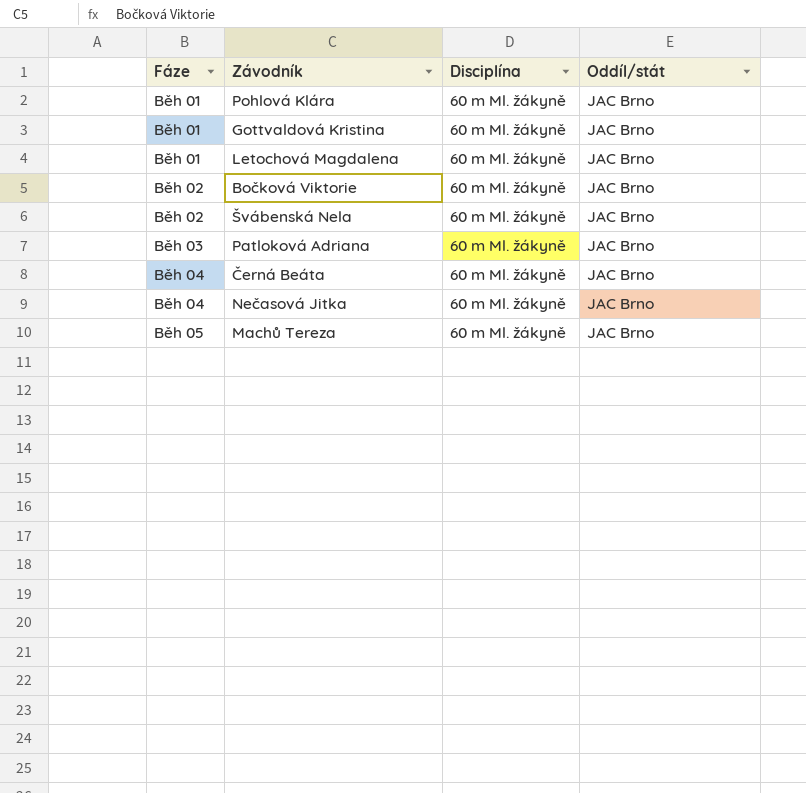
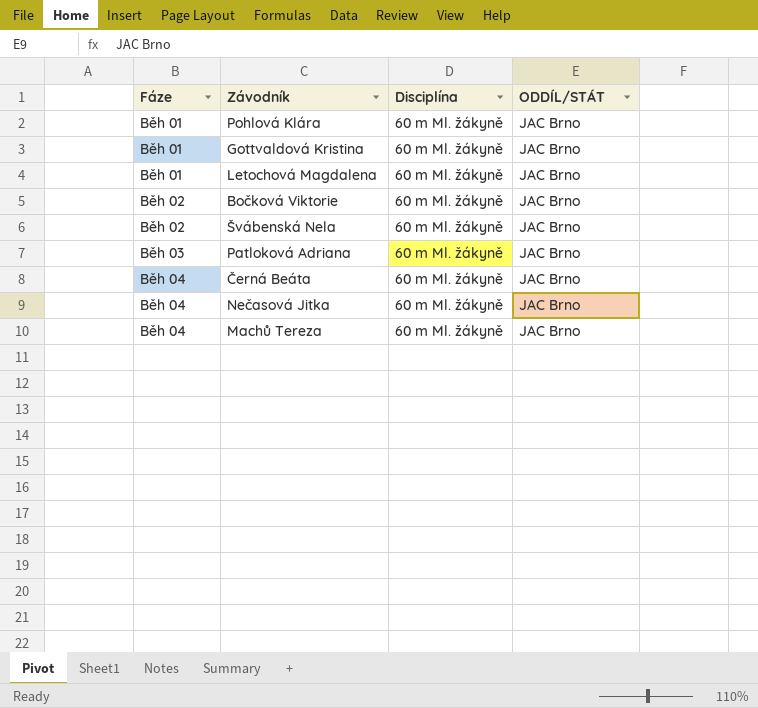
column name: Oddíl/stát -> ODDÍL/STÁT
Machů Tereza | Fáze: Běh 05 -> Běh 04

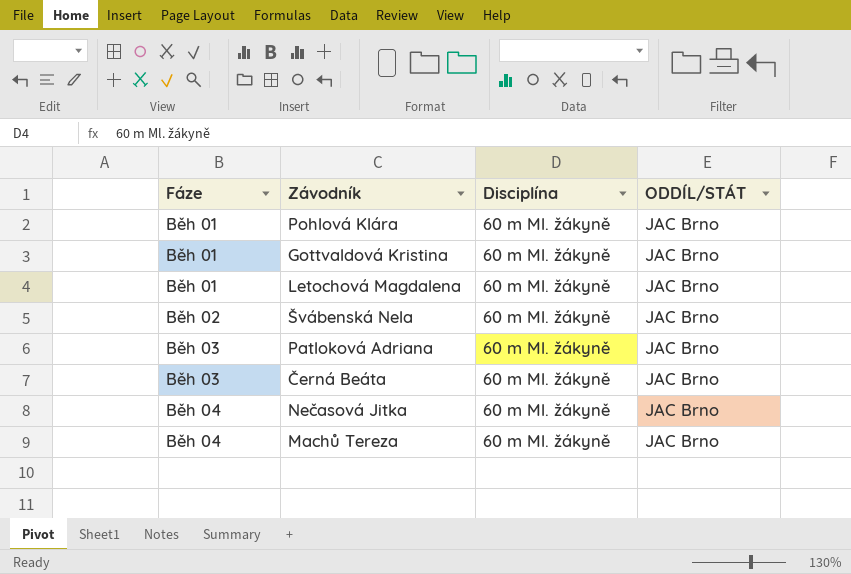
row Bočková Viktorie: Běh 02 | 60 m Ml. žákyně | JAC Brno -> none
Černá Beáta | Fáze: Běh 04 -> Běh 03

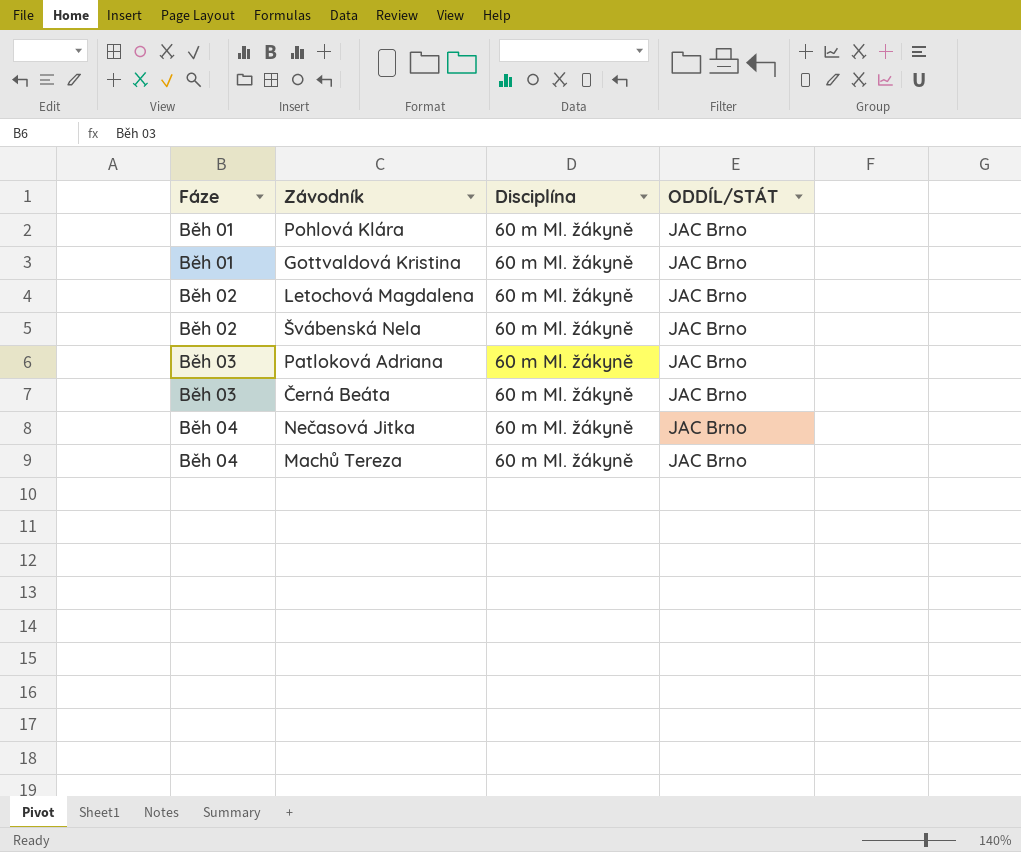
Letochová Magdalena | Fáze: Běh 01 -> Běh 02

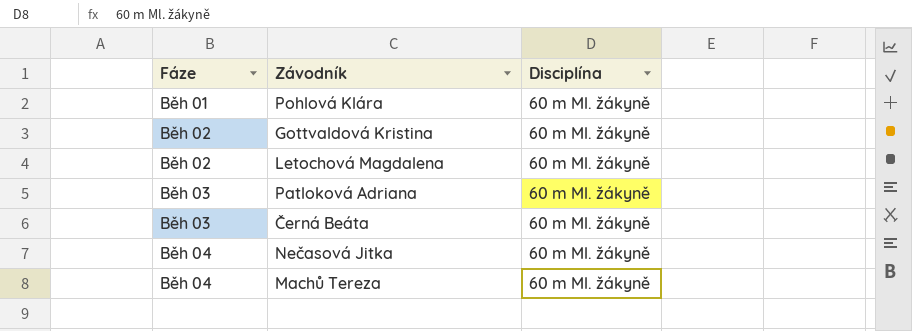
column ODDÍL/STÁT | position: 4 -> none
row Švábenská Nela: Běh 02 | 60 m Ml. žákyně | JAC Brno -> none
Gottvaldová Kristina | Fáze: Běh 01 -> Běh 02

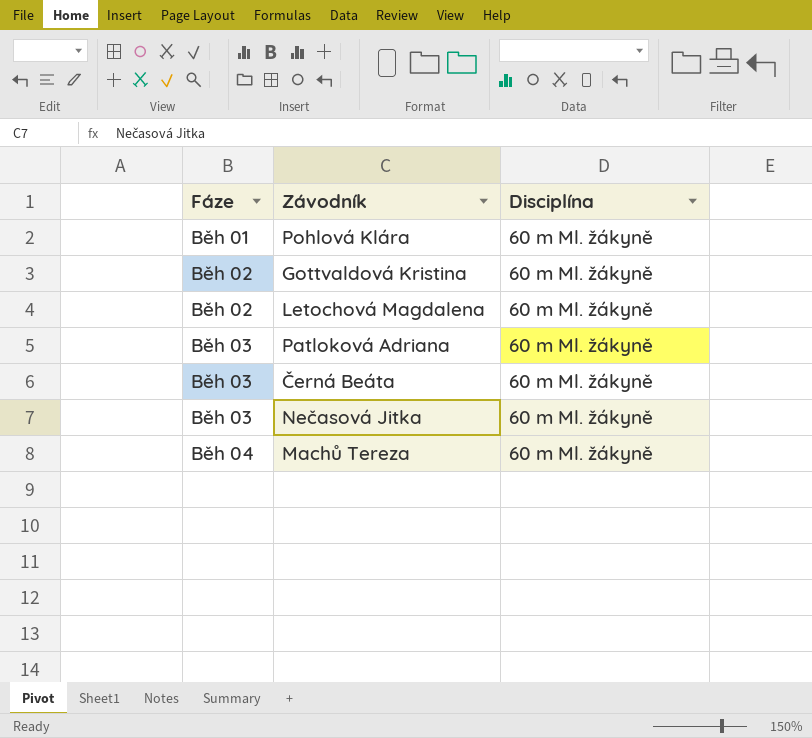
Nečasová Jitka | Fáze: Běh 04 -> Běh 03

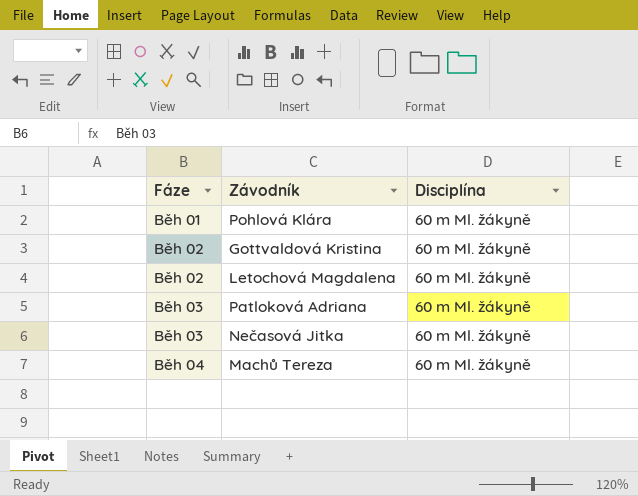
row Černá Beáta: Běh 03 | 60 m Ml. žákyně -> none

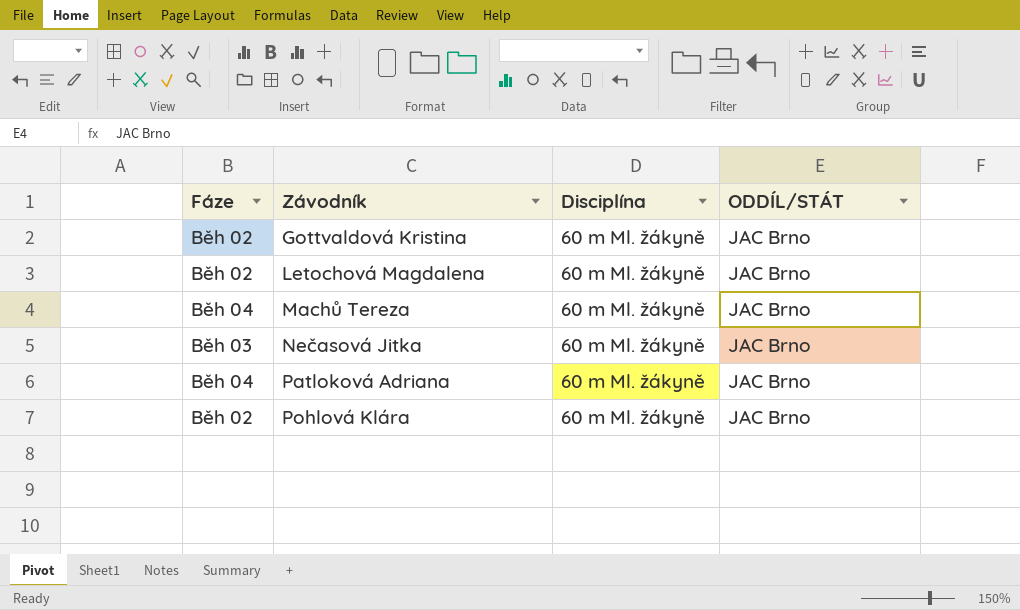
row order: Fáze ascending -> Závodník ascending
column ODDÍL/STÁT | position: none -> 4
Patloková Adriana | Fáze: Běh 03 -> Běh 04
Pohlová Klára | Fáze: Běh 01 -> Běh 02

